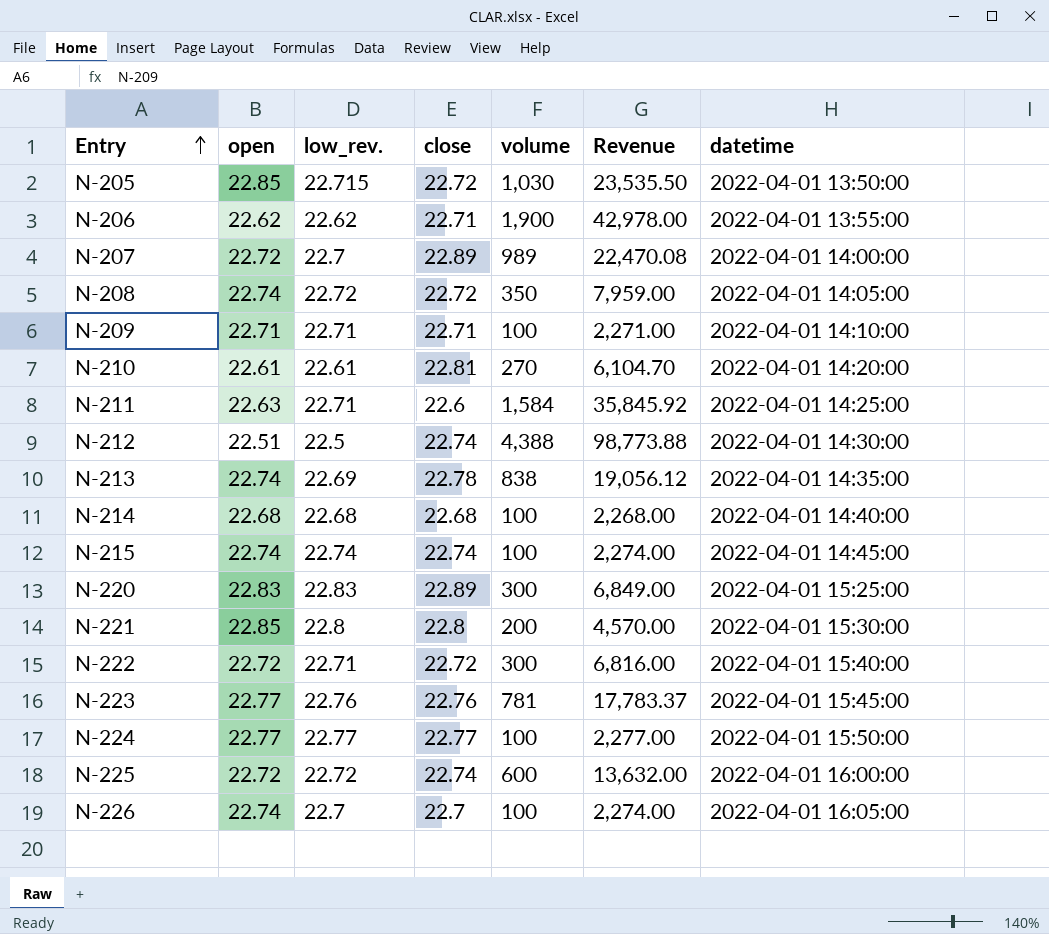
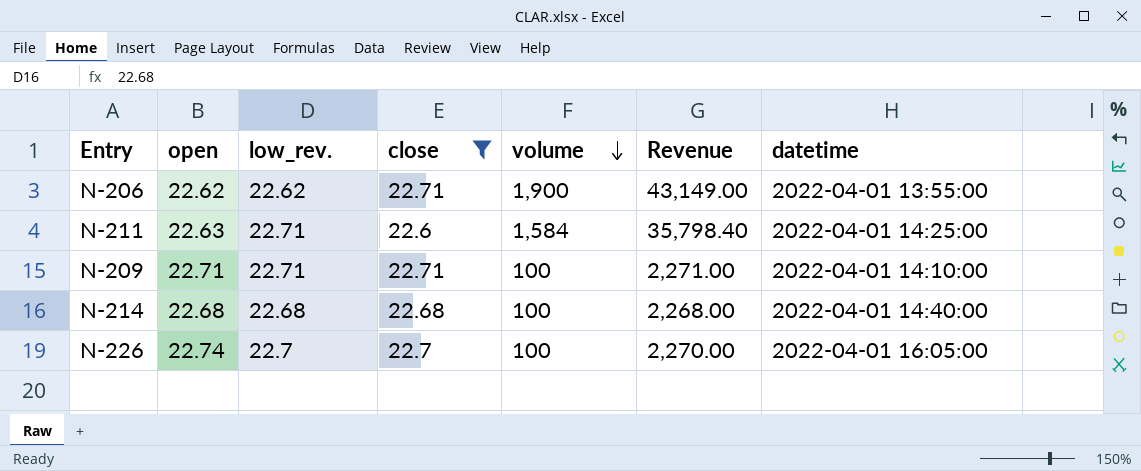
filter: none -> close <= 22.71
row order: Entry ascending -> volume descending
column Revenue | formula: [open] * [volume] -> [close] * [volume]

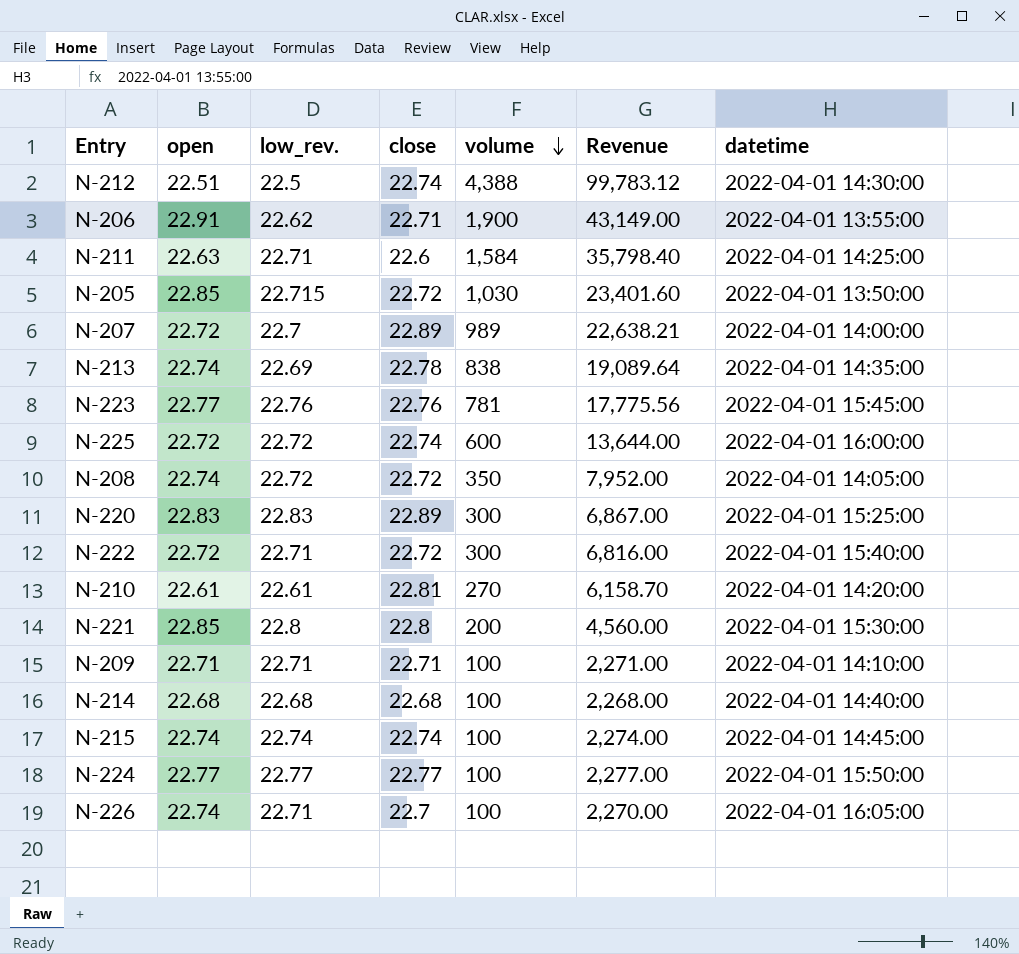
filter: close <= 22.71 -> none
N-206 | open: 22.62 -> 22.91
N-226 | low_rev.: 22.7 -> 22.71

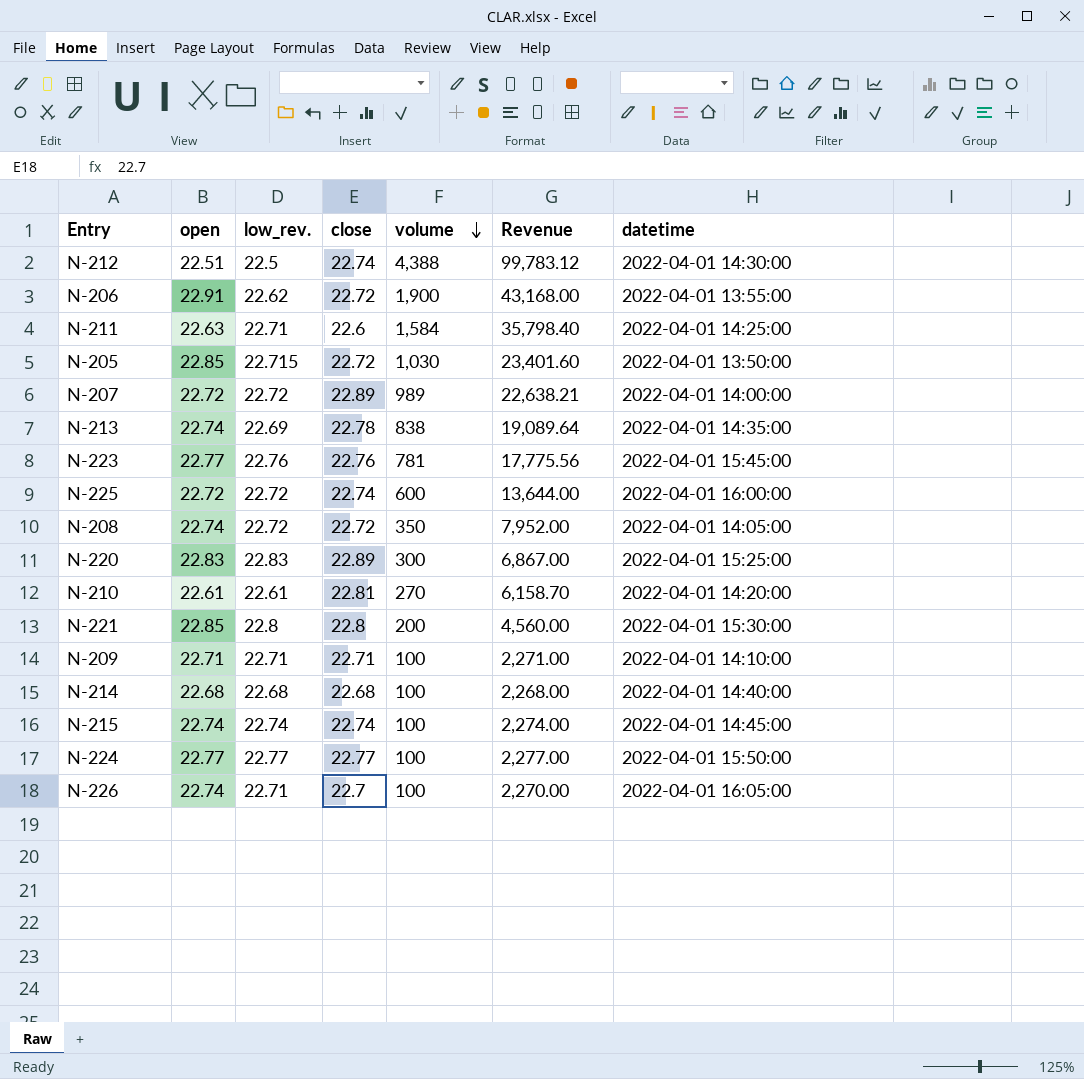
row N-222: 22.72 | 22.71 | 22.72 | 300 | 6,816.00 | 2022-04-01 15:40:00 -> none
N-206 | close: 22.71 -> 22.72
N-206 | Revenue: 43,149.00 -> 43,168.00
N-207 | low_rev.: 22.7 -> 22.72

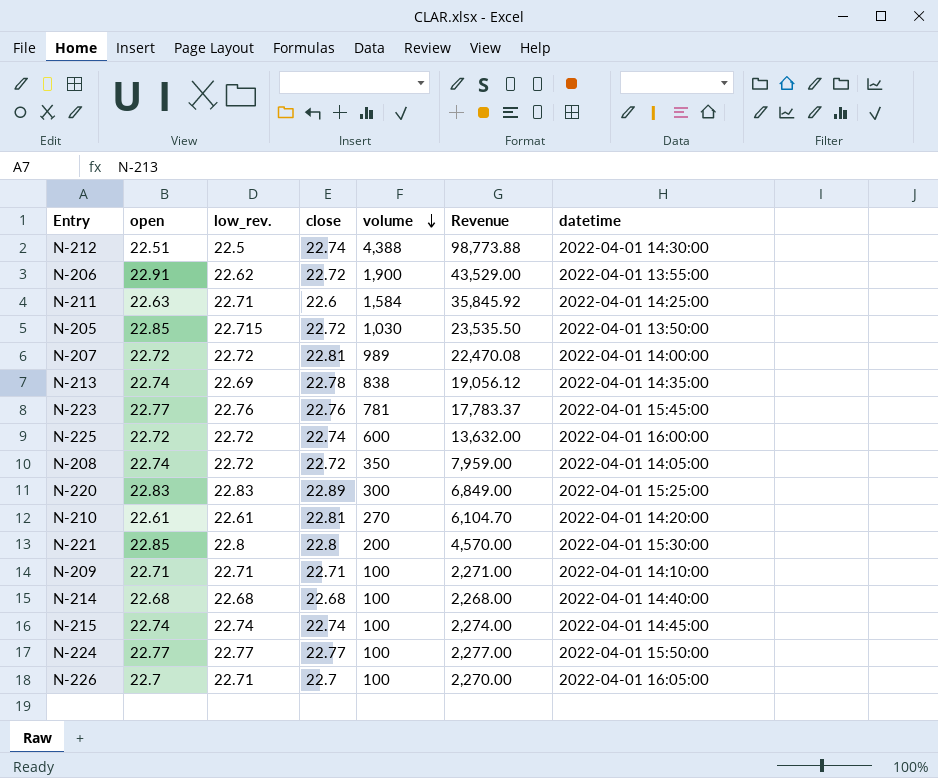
column Revenue | formula: [close] * [volume] -> [open] * [volume]
N-207 | close: 22.89 -> 22.81
N-226 | open: 22.74 -> 22.7

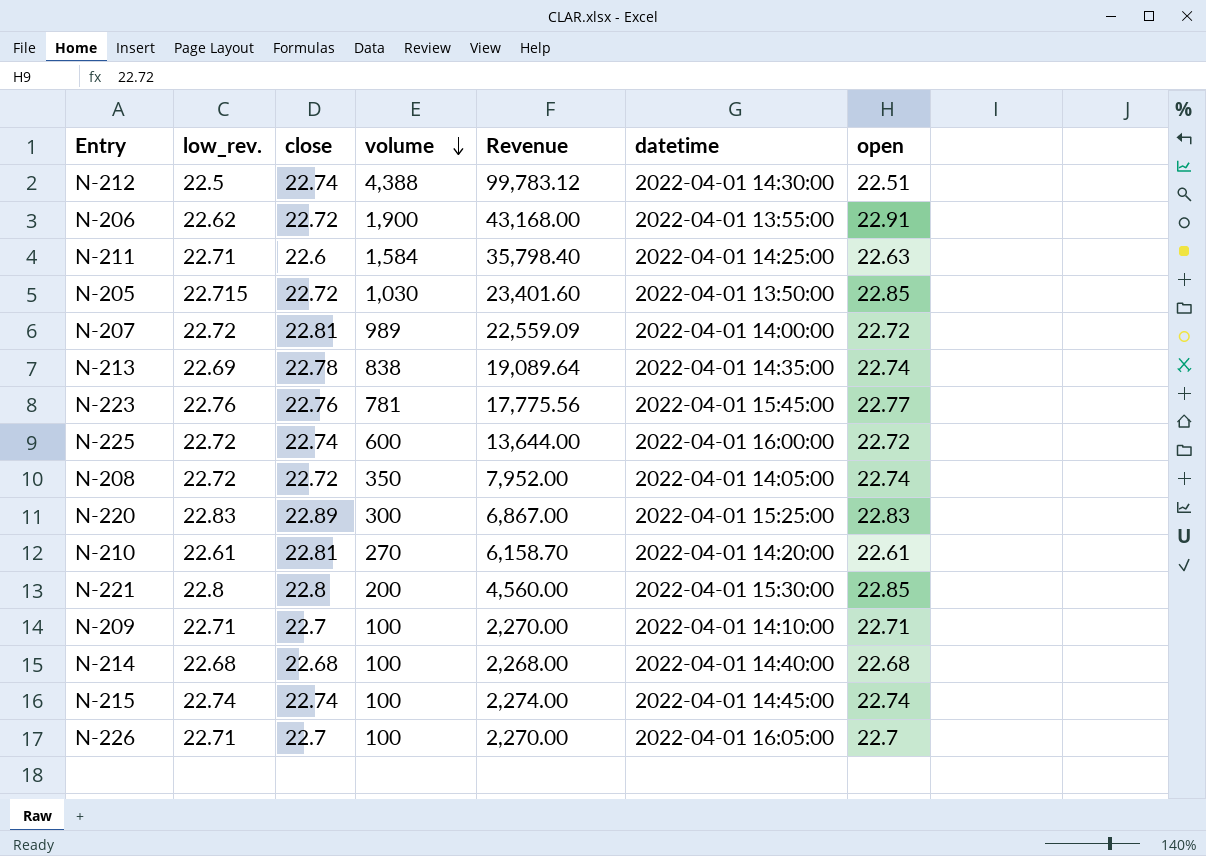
column Revenue | formula: [open] * [volume] -> [close] * [volume]
column open | position: 2 -> 7
row N-224: 22.77 | 22.77 | 22.77 | 100 | 2,277.00 | 2022-04-01 15:50:00 -> none
N-209 | close: 22.71 -> 22.7

